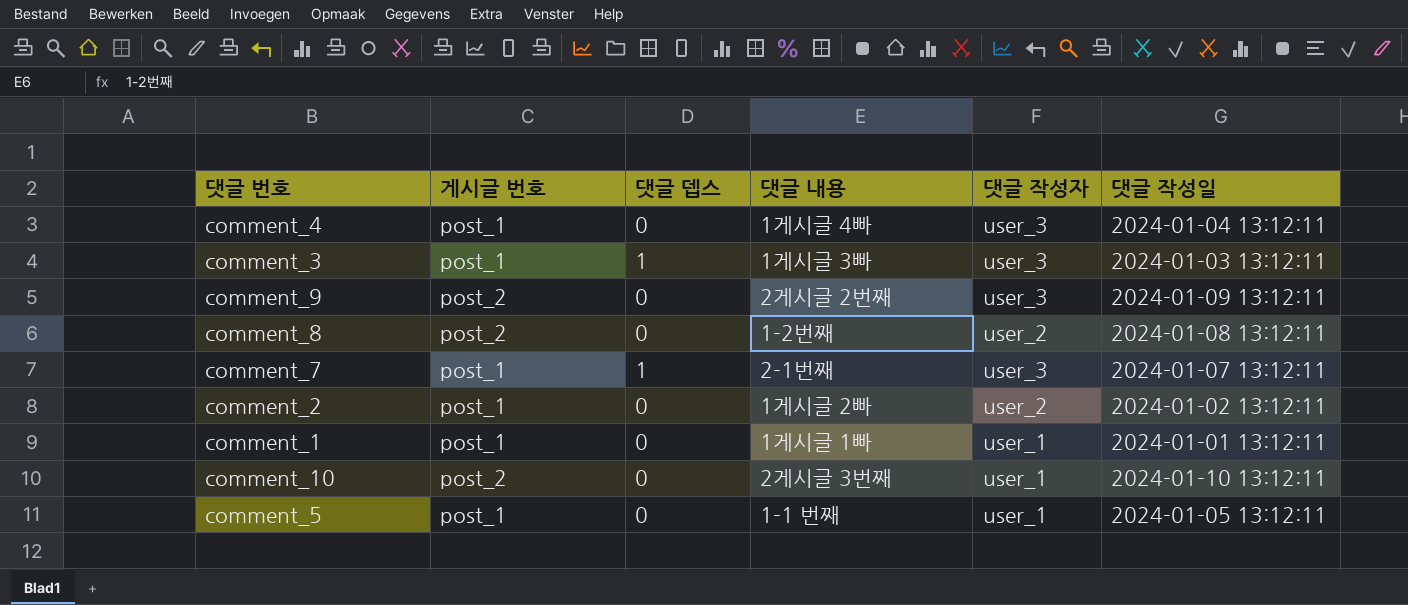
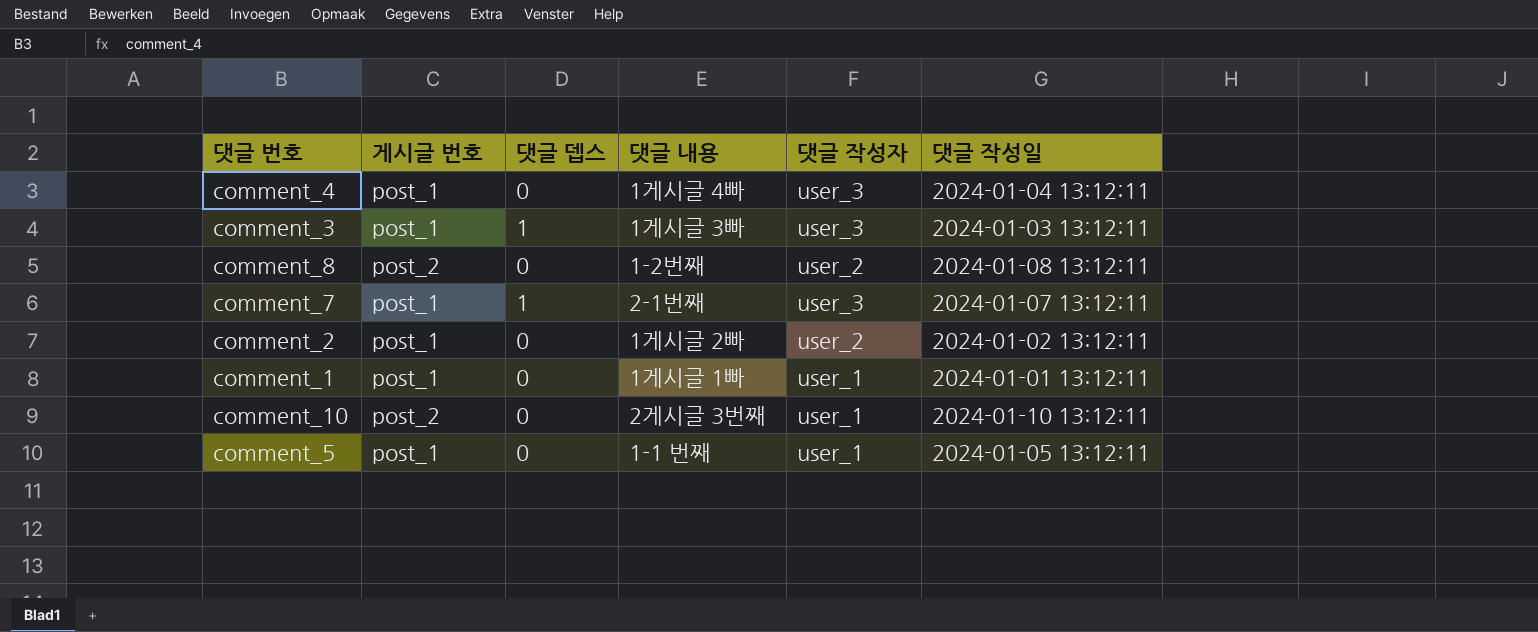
row comment_9: post_2 | 0 | 2게시글 2번째 | user_3 | 2024-01-09 13:12:11 -> none

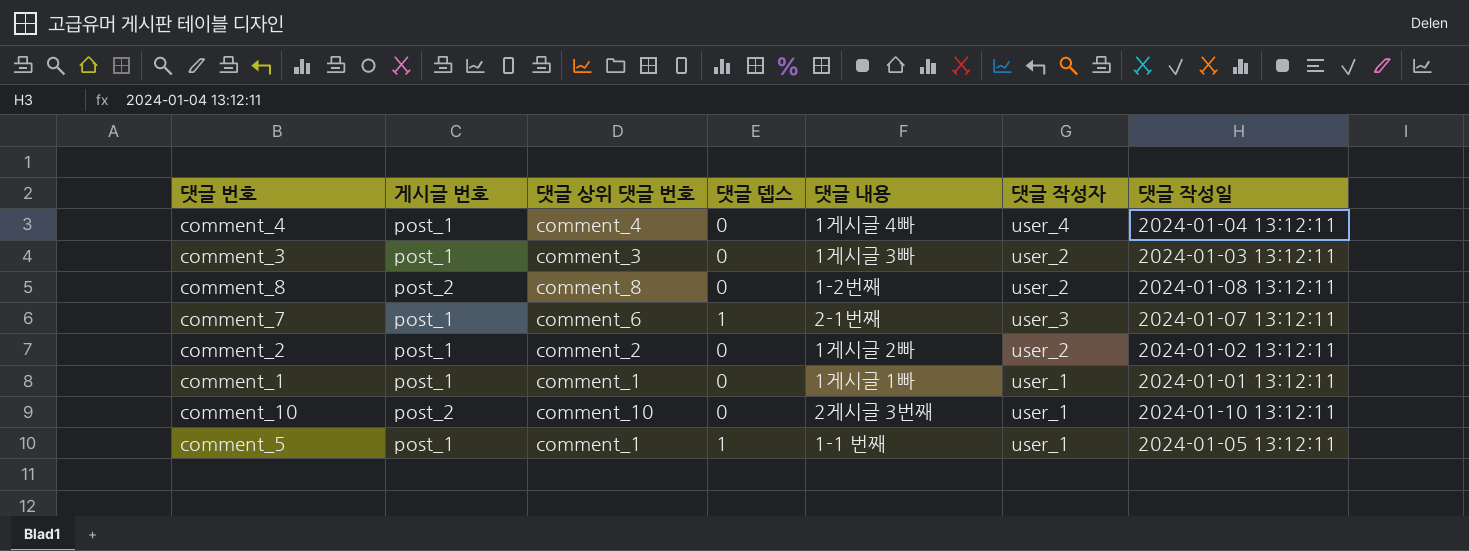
column 댓글 상위 댓글 번호 | position: none -> 3
comment_4 | 댓글 작성자: user_3 -> user_4
comment_3 | 댓글 뎁스: 1 -> 0
comment_3 | 댓글 작성자: user_3 -> user_2
comment_5 | 댓글 뎁스: 0 -> 1

